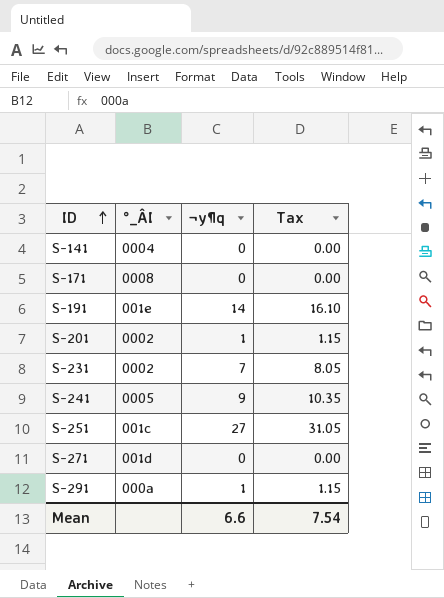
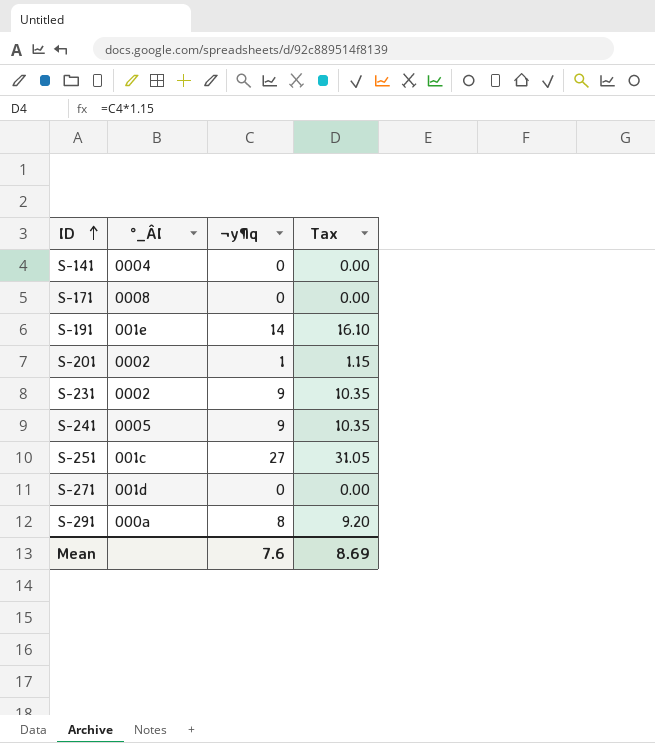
S-231 | ¬y¶q: 7 -> 9
S-231 | Tax: 8.05 -> 10.35
S-291 | ¬y¶q: 1 -> 8
S-291 | Tax: 1.15 -> 9.20
Mean | ¬y¶q: 6.6 -> 7.6
Mean | Tax: 7.54 -> 8.69

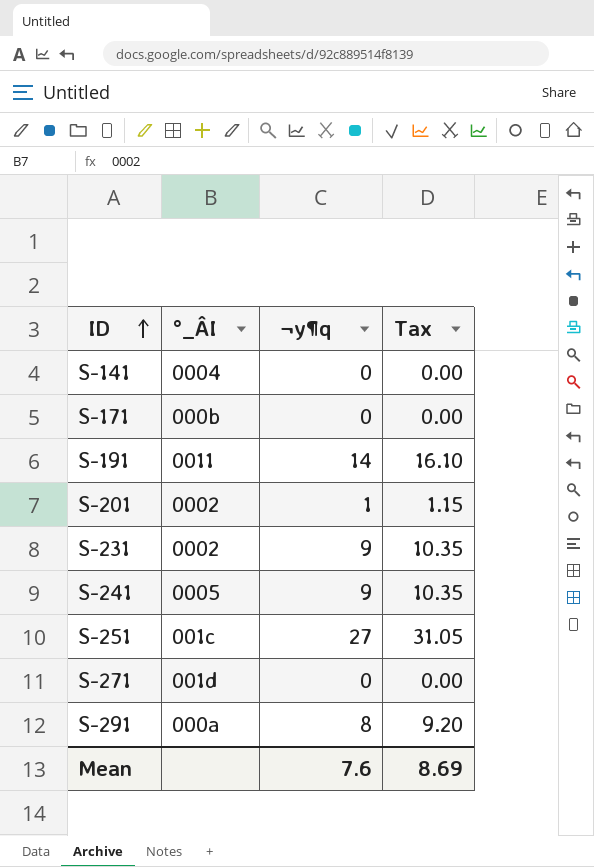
S-171 | °_ÂI: 0008 -> 000b
S-191 | °_ÂI: 001e -> 0011

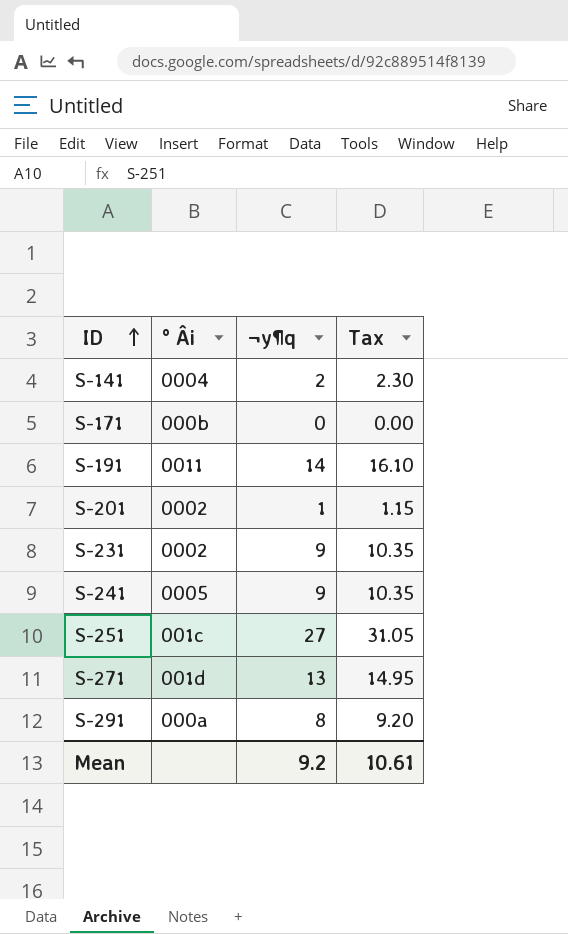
column name: °_ÂI -> ° Âi
S-141 | ¬y¶q: 0 -> 2
S-141 | Tax: 0.00 -> 2.30
S-271 | ¬y¶q: 0 -> 13
S-271 | Tax: 0.00 -> 14.95
Mean | ¬y¶q: 7.6 -> 9.2
Mean | Tax: 8.69 -> 10.61

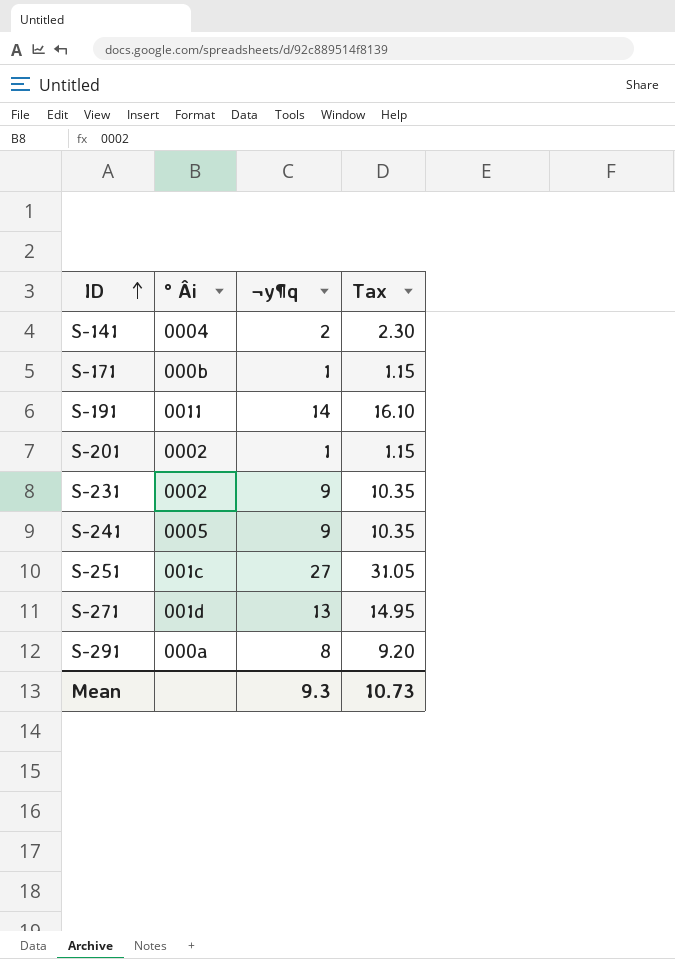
S-171 | ¬y¶q: 0 -> 1
S-171 | Tax: 0.00 -> 1.15
Mean | ¬y¶q: 9.2 -> 9.3
Mean | Tax: 10.61 -> 10.73

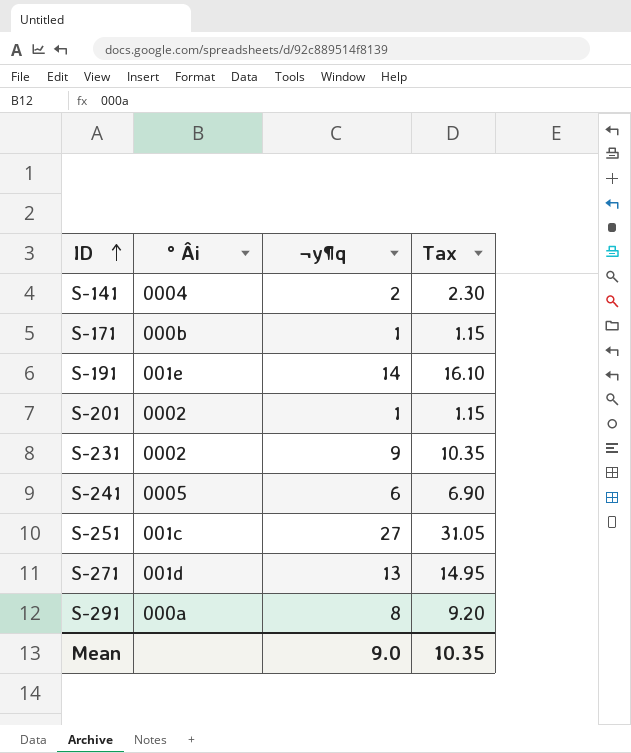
S-191 | ° Âi: 0011 -> 001e
S-241 | ¬y¶q: 9 -> 6
S-241 | Tax: 10.35 -> 6.90
Mean | ¬y¶q: 9.3 -> 9.0
Mean | Tax: 10.73 -> 10.35

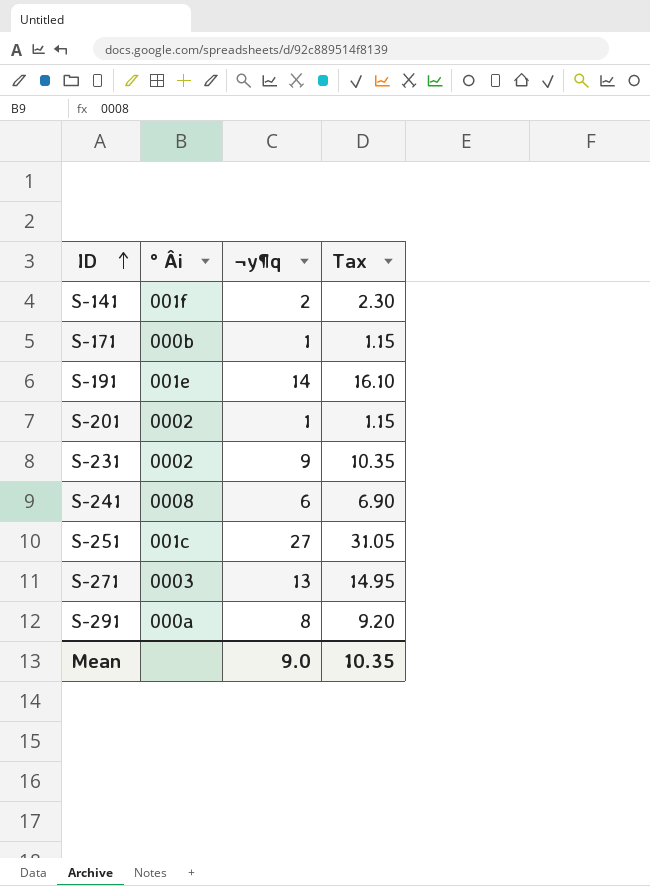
S-141 | ° Âi: 0004 -> 001f
S-241 | ° Âi: 0005 -> 0008
S-271 | ° Âi: 001d -> 0003

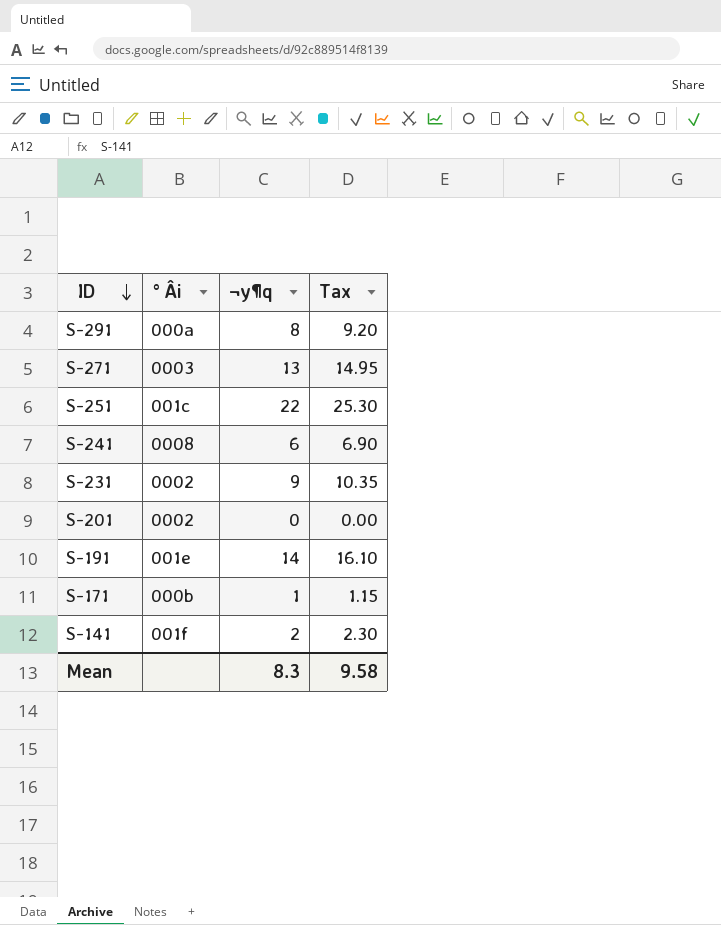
row order: ID ascending -> ID descending
S-251 | ¬y¶q: 27 -> 22
S-251 | Tax: 31.05 -> 25.30
S-201 | ¬y¶q: 1 -> 0
S-201 | Tax: 1.15 -> 0.00
Mean | ¬y¶q: 9.0 -> 8.3
Mean | Tax: 10.35 -> 9.58

